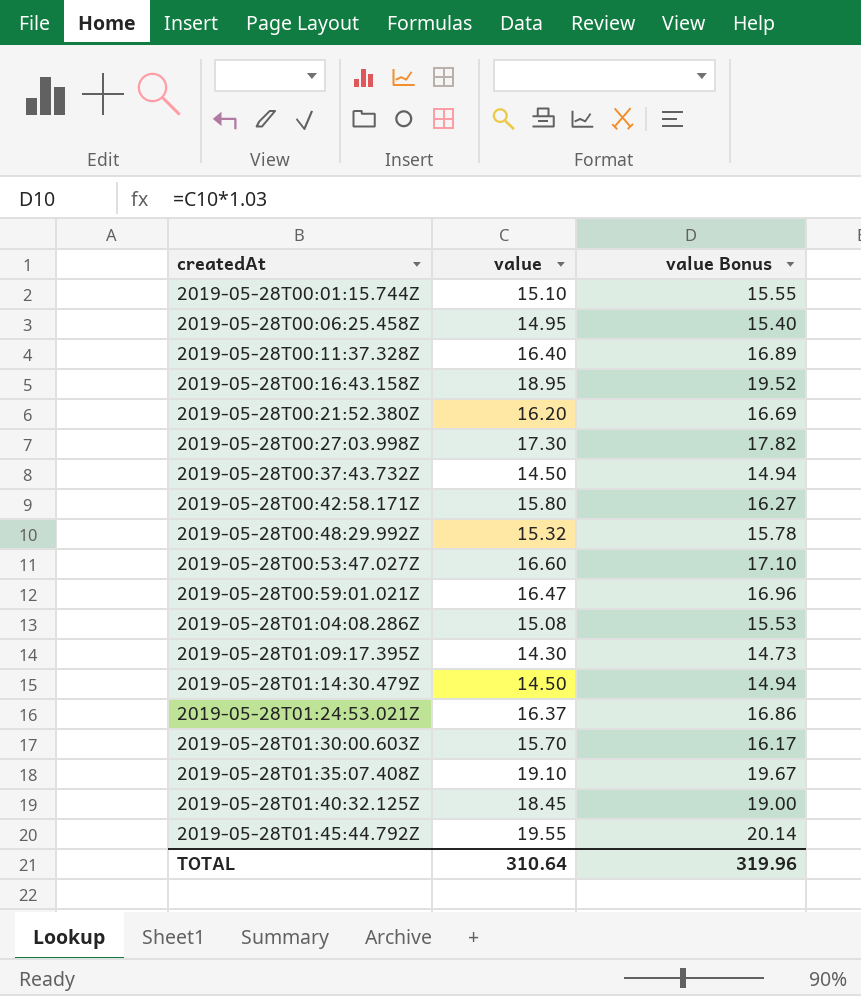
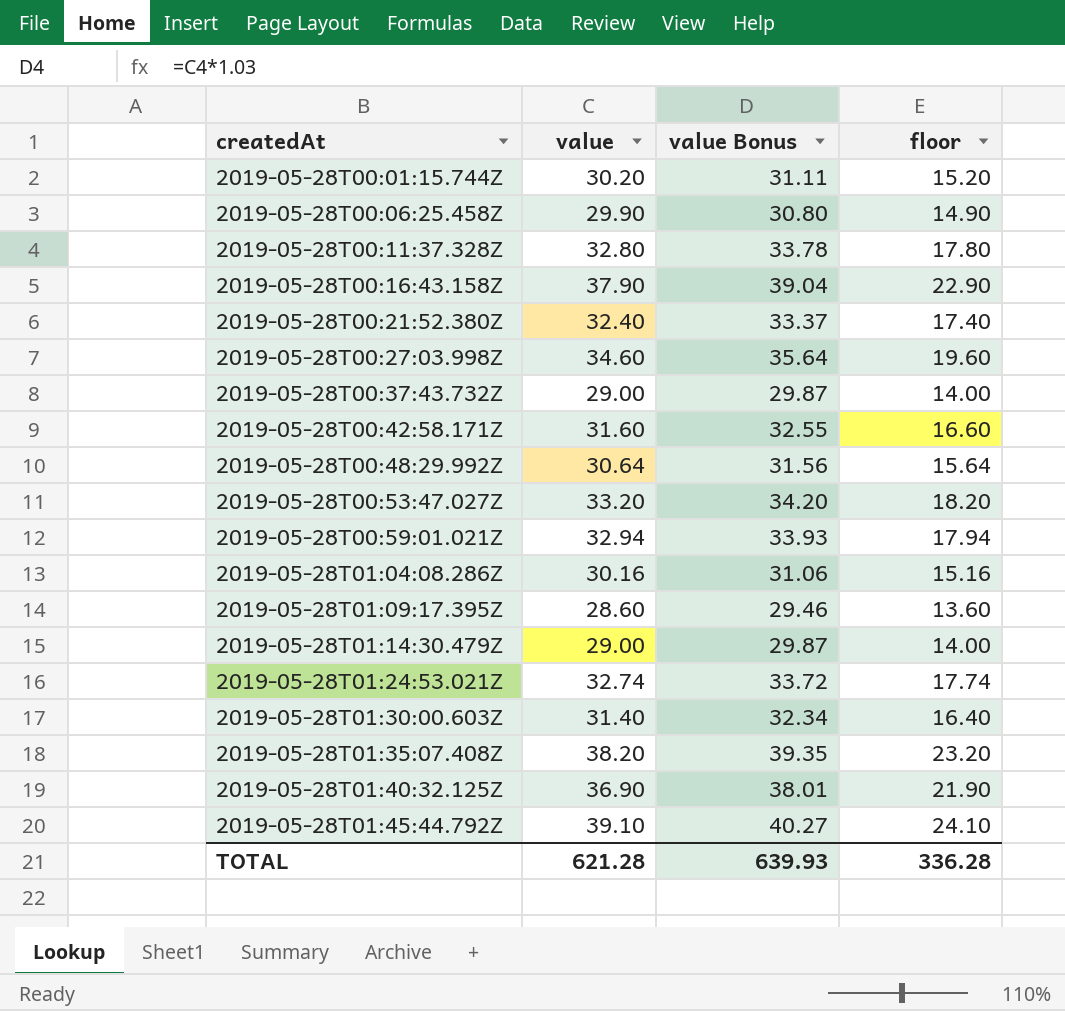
column floor | formula: none -> [value] - 15
2019-05-28T00:01:15.744Z | value: 15.10 -> 30.20
2019-05-28T00:01:15.744Z | value Bonus: 15.55 -> 31.11
2019-05-28T00:06:25.458Z | value: 14.95 -> 29.90
2019-05-28T00:06:25.458Z | value Bonus: 15.40 -> 30.80
2019-05-28T00:11:37.328Z | value: 16.40 -> 32.80
2019-05-28T00:11:37.328Z | value Bonus: 16.89 -> 33.78
2019-05-28T00:16:43.158Z | value: 18.95 -> 37.90
2019-05-28T00:16:43.158Z | value Bonus: 19.52 -> 39.04
2019-05-28T00:21:52.380Z | value: 16.20 -> 32.40
2019-05-28T00:21:52.380Z | value Bonus: 16.69 -> 33.37
2019-05-28T00:27:03.998Z | value: 17.30 -> 34.60
2019-05-28T00:27:03.998Z | value Bonus: 17.82 -> 35.64
2019-05-28T00:37:43.732Z | value: 14.50 -> 29.00
2019-05-28T00:37:43.732Z | value Bonus: 14.94 -> 29.87
2019-05-28T00:42:58.171Z | value: 15.80 -> 31.60
2019-05-28T00:42:58.171Z | value Bonus: 16.27 -> 32.55
2019-05-28T00:48:29.992Z | value: 15.32 -> 30.64
2019-05-28T00:48:29.992Z | value Bonus: 15.78 -> 31.56
2019-05-28T00:53:47.027Z | value: 16.60 -> 33.20
2019-05-28T00:53:47.027Z | value Bonus: 17.10 -> 34.20
2019-05-28T00:59:01.021Z | value: 16.47 -> 32.94
2019-05-28T00:59:01.021Z | value Bonus: 16.96 -> 33.93
2019-05-28T01:04:08.286Z | value: 15.08 -> 30.16
2019-05-28T01:04:08.286Z | value Bonus: 15.53 -> 31.06
2019-05-28T01:09:17.395Z | value: 14.30 -> 28.60
2019-05-28T01:09:17.395Z | value Bonus: 14.73 -> 29.46
2019-05-28T01:14:30.479Z | value: 14.50 -> 29.00
2019-05-28T01:14:30.479Z | value Bonus: 14.94 -> 29.87
2019-05-28T01:24:53.021Z | value: 16.37 -> 32.74
2019-05-28T01:24:53.021Z | value Bonus: 16.86 -> 33.72
2019-05-28T01:30:00.603Z | value: 15.70 -> 31.40
2019-05-28T01:30:00.603Z | value Bonus: 16.17 -> 32.34
2019-05-28T01:35:07.408Z | value: 19.10 -> 38.20
2019-05-28T01:35:07.408Z | value Bonus: 19.67 -> 39.35
2019-05-28T01:40:32.125Z | value: 18.45 -> 36.90
2019-05-28T01:40:32.125Z | value Bonus: 19.00 -> 38.01
2019-05-28T01:45:44.792Z | value: 19.55 -> 39.10
2019-05-28T01:45:44.792Z | value Bonus: 20.14 -> 40.27
TOTAL | value: 310.64 -> 621.28
TOTAL | value Bonus: 319.96 -> 639.93

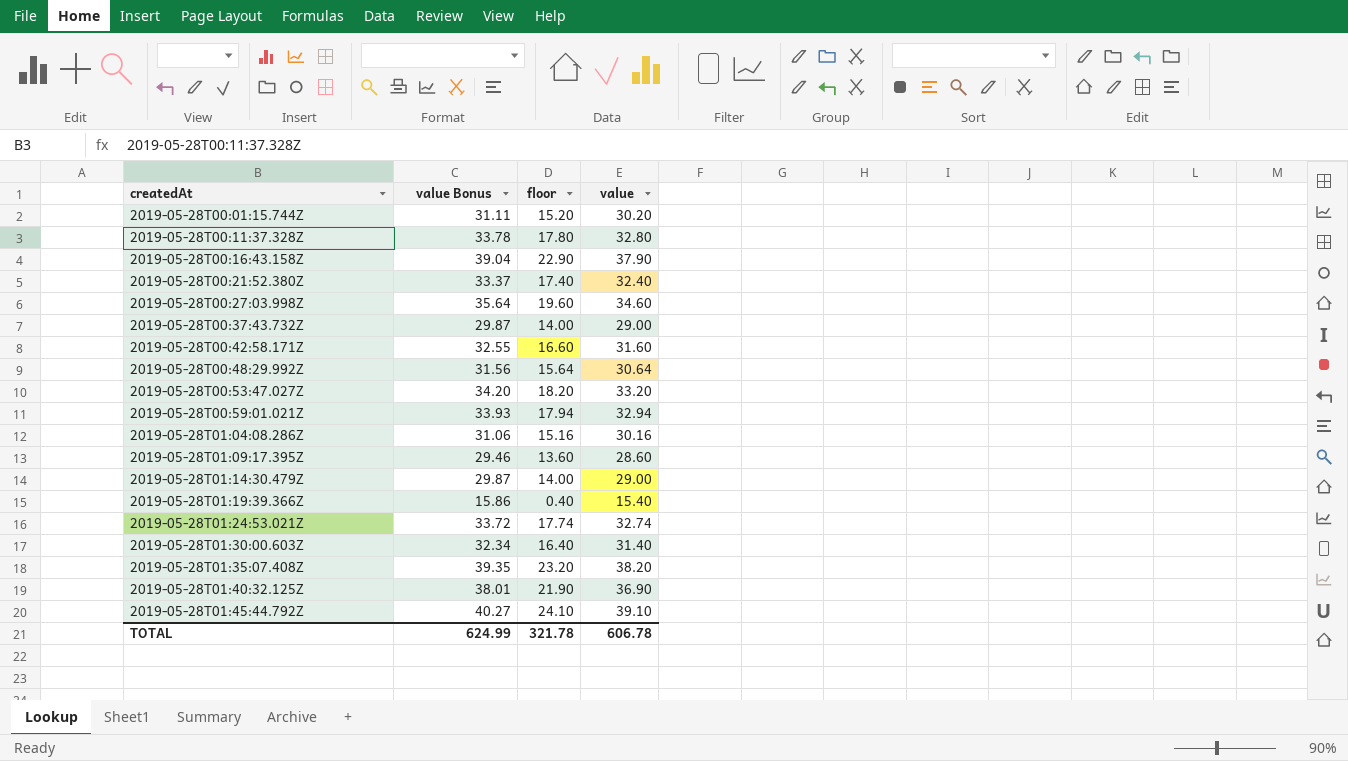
column value | position: 2 -> 4
row 2019-05-28T00:06:25.458Z: 29.90 | 30.80 | 14.90 -> none
row 2019-05-28T01:19:39.366Z: none -> 15.86 | 0.40 | 15.40
TOTAL | value Bonus: 639.93 -> 624.99
TOTAL | floor: 336.28 -> 321.78
TOTAL | value: 621.28 -> 606.78

